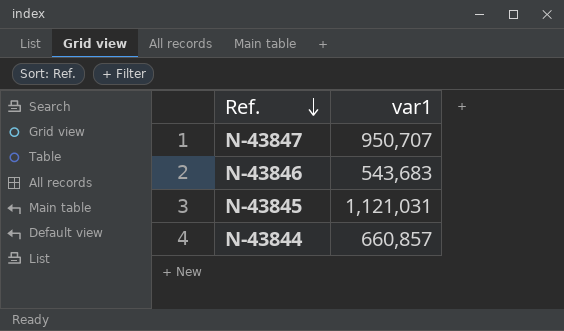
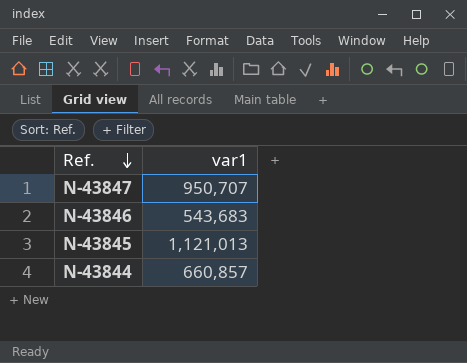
N-43845 | var1: 1,121,031 -> 1,121,013

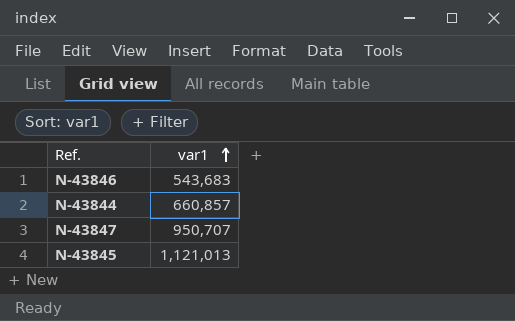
row order: Ref. descending -> var1 ascending

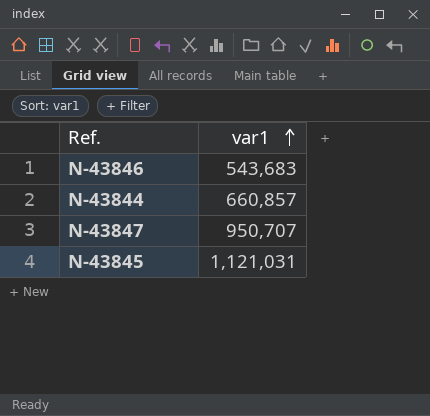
N-43845 | var1: 1,121,013 -> 1,121,031

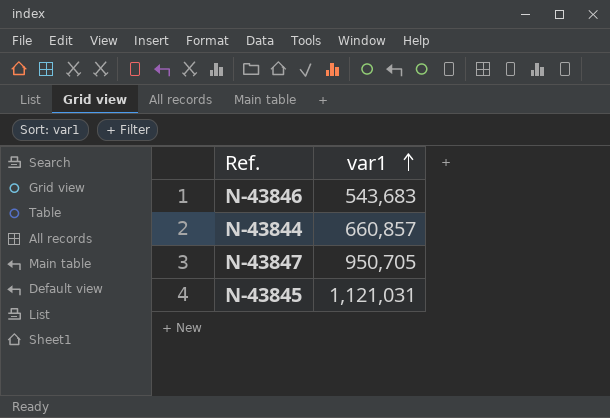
N-43847 | var1: 950,707 -> 950,705

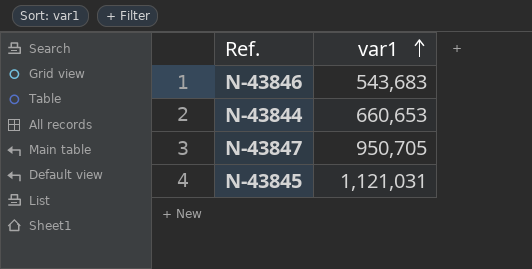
N-43844 | var1: 660,857 -> 660,653

